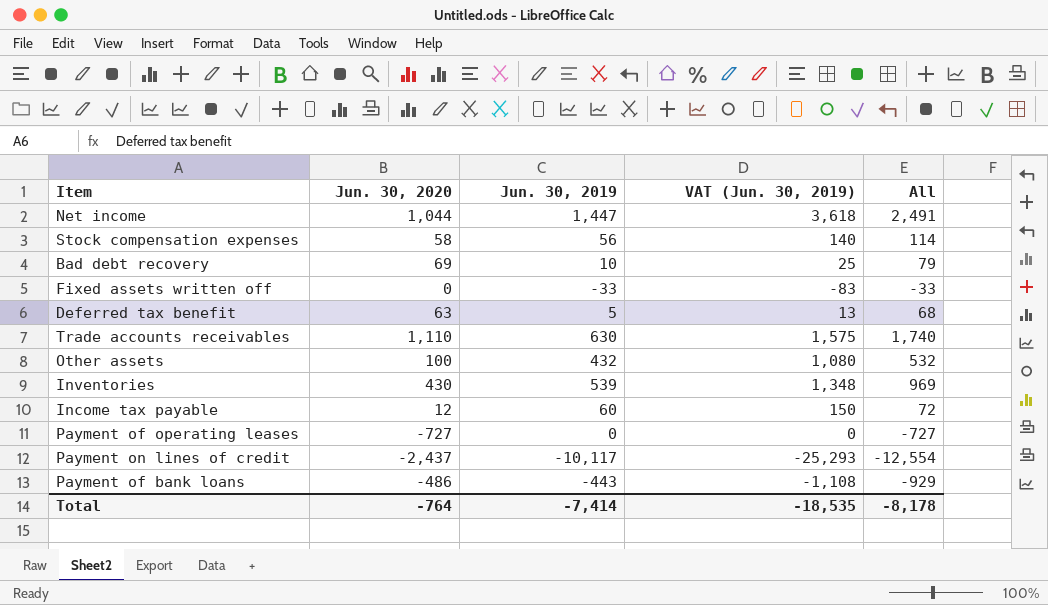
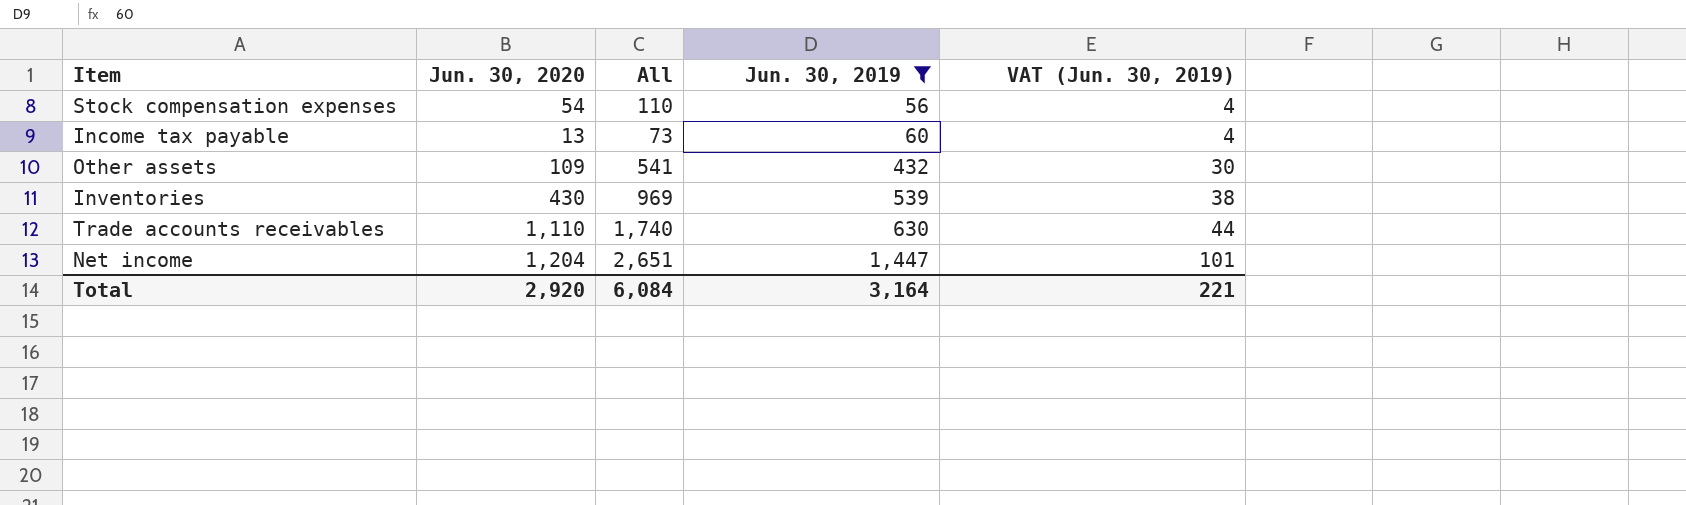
filter: none -> Jun. 30, 2019 >= 56
row order: none -> Jun. 30, 2019 ascending
column All | position: 5 -> 3
column VAT (Jun. 30, 2019) | formula: [Jun. 30, 2019] * 2.5 -> [Jun. 30, 2019] * 0.07
Stock compensation expenses | Jun. 30, 2020: 58 -> 54
Stock compensation expenses | All: 114 -> 110
Income tax payable | Jun. 30, 2020: 12 -> 13
Income tax payable | All: 72 -> 73
Other assets | Jun. 30, 2020: 100 -> 109
Other assets | All: 532 -> 541
Net income | Jun. 30, 2020: 1,044 -> 1,204
Net income | All: 2,491 -> 2,651
Total | Jun. 30, 2020: -764 -> 2,920
Total | All: -8,178 -> 6,084
Total | Jun. 30, 2019: -7,414 -> 3,164
Total | VAT (Jun. 30, 2019): -18,535 -> 221

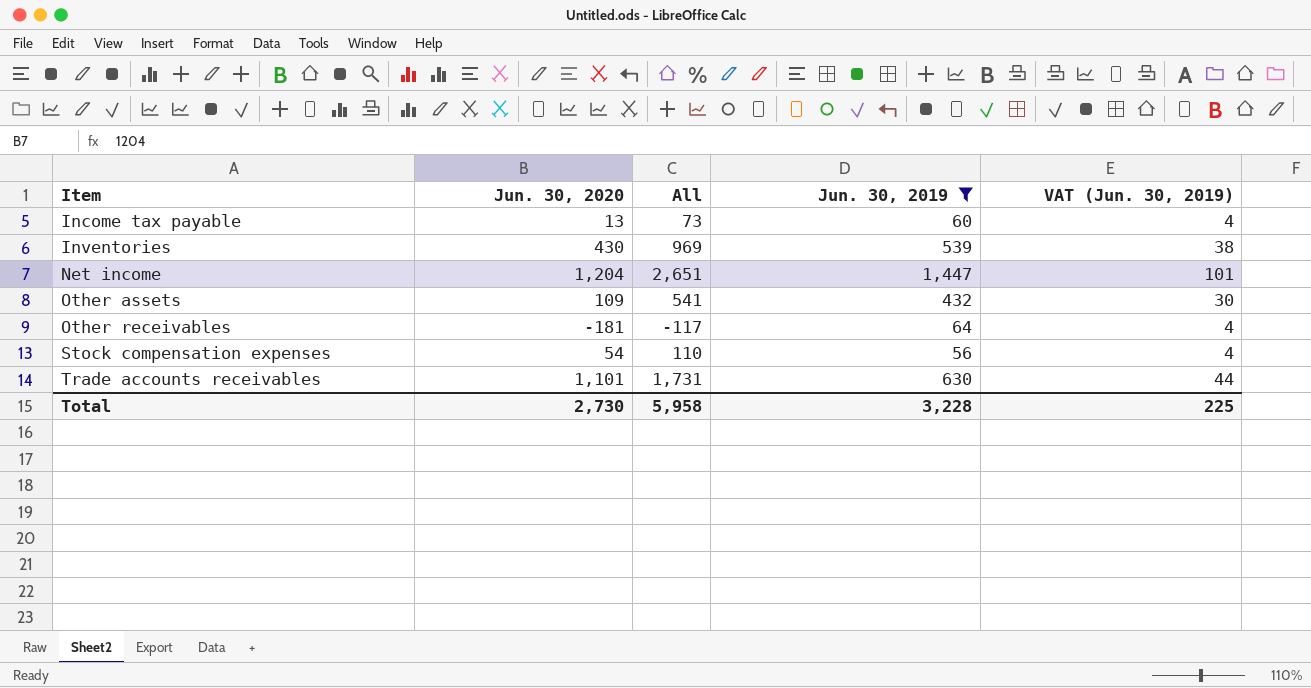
row order: Jun. 30, 2019 ascending -> Item ascending
row Other receivables: none -> -181 | -117 | 64 | 4
Trade accounts receivables | Jun. 30, 2020: 1,110 -> 1,101
Trade accounts receivables | All: 1,740 -> 1,731
Total | Jun. 30, 2020: 2,920 -> 2,730
Total | All: 6,084 -> 5,958
Total | Jun. 30, 2019: 3,164 -> 3,228
Total | VAT (Jun. 30, 2019): 221 -> 225

